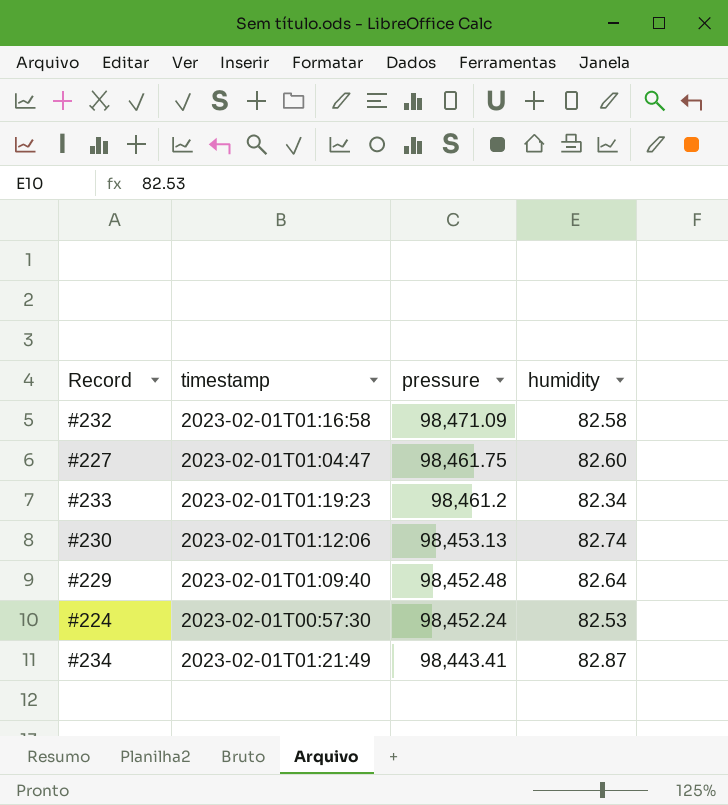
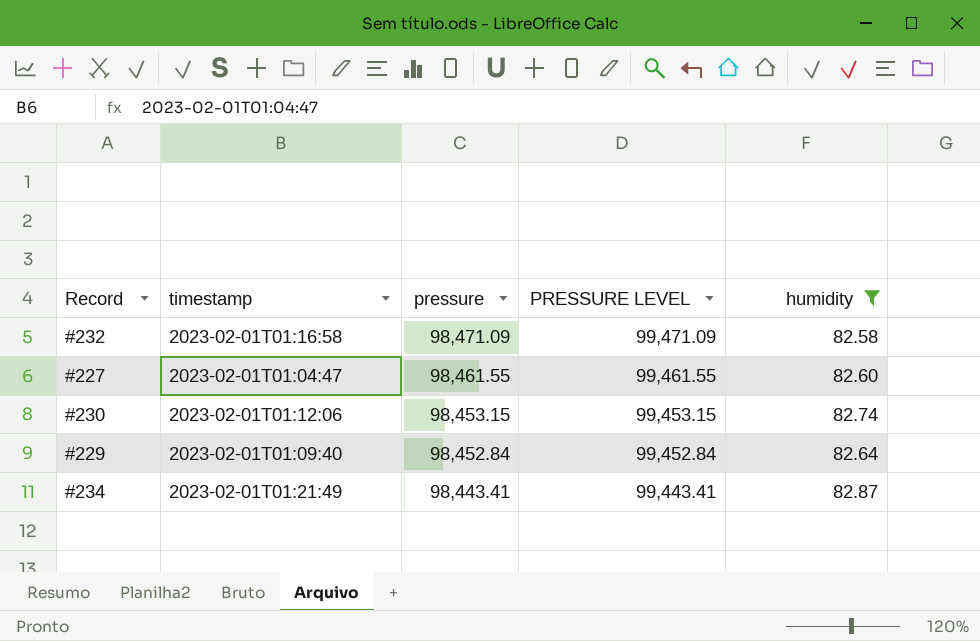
filter: none -> humidity >= 82.58
column PRESSURE LEVEL | formula: none -> [pressure] + 1000
#227 | pressure: 98,461.75 -> 98,461.55
#230 | pressure: 98,453.13 -> 98,453.15
#229 | pressure: 98,452.48 -> 98,452.84

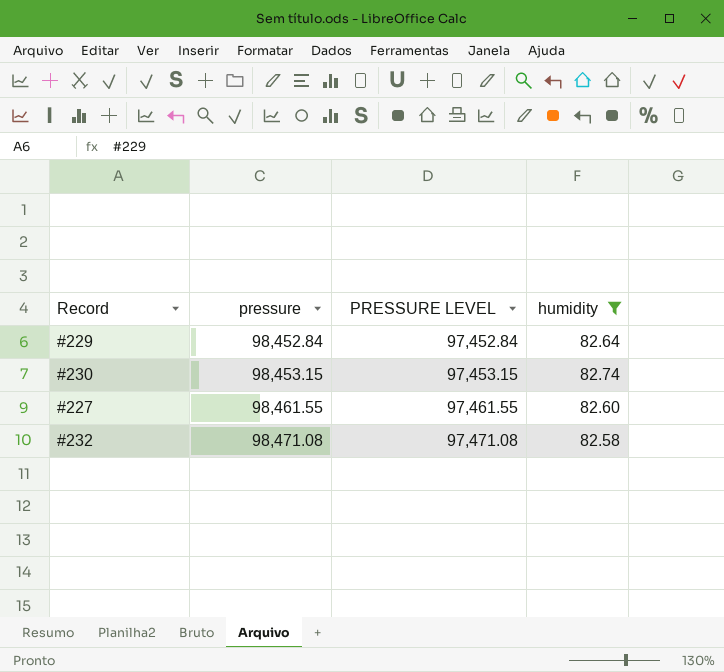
row order: pressure descending -> pressure ascending
column timestamp | position: 2 -> none
column PRESSURE LEVEL | formula: [pressure] + 1000 -> [pressure] - 1000
row #234: 2023-02-01T01:21:49 | 98,443.41 | 99,443.41 | 82.87 -> none
#232 | pressure: 98,471.09 -> 98,471.08

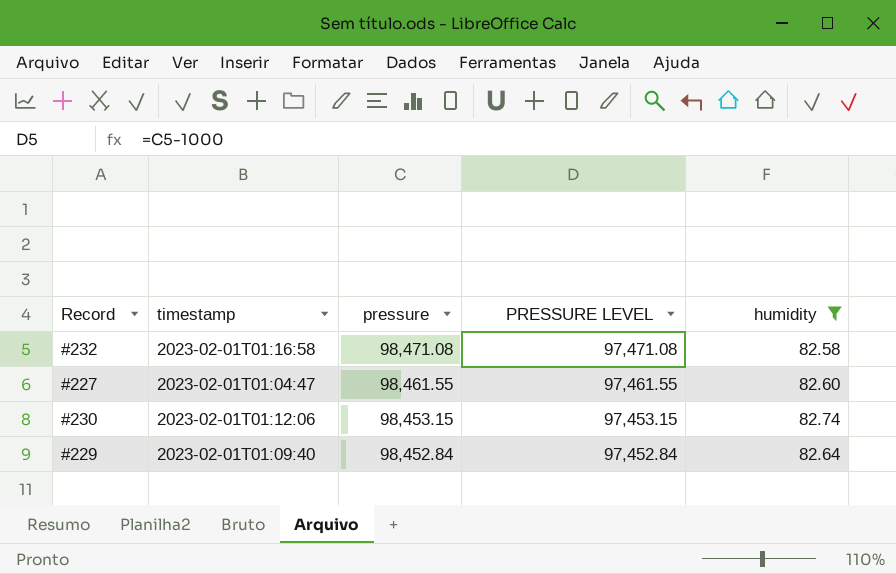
row order: pressure ascending -> pressure descending
column timestamp | position: none -> 2

